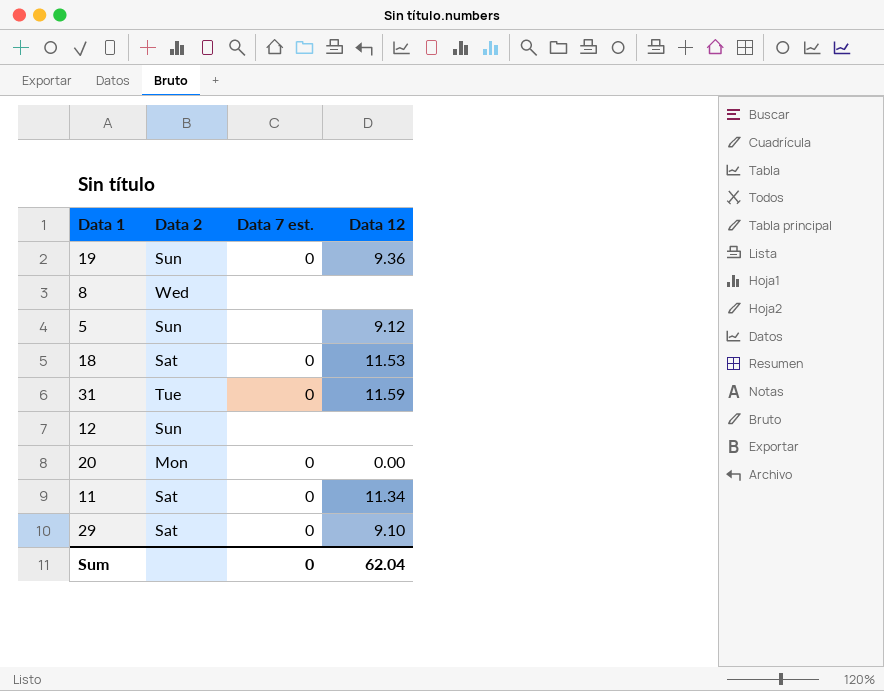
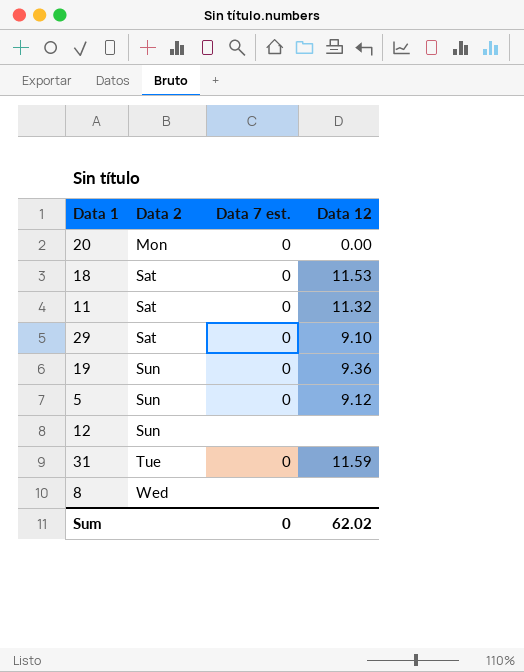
row order: none -> Data 2 ascending
11 | Data 12: 11.34 -> 11.32
5 | Data 7 est.: none -> 0
Sum | Data 12: 62.04 -> 62.02

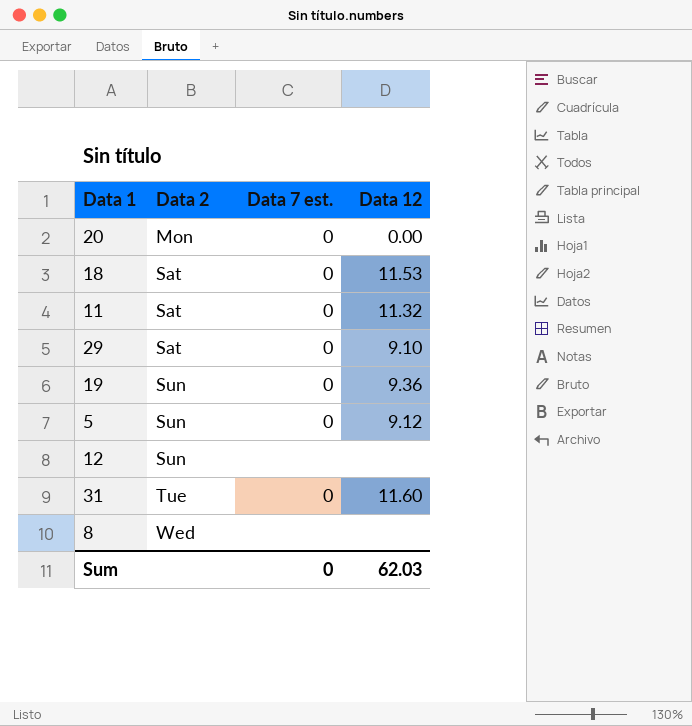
31 | Data 12: 11.59 -> 11.60
Sum | Data 12: 62.02 -> 62.03

